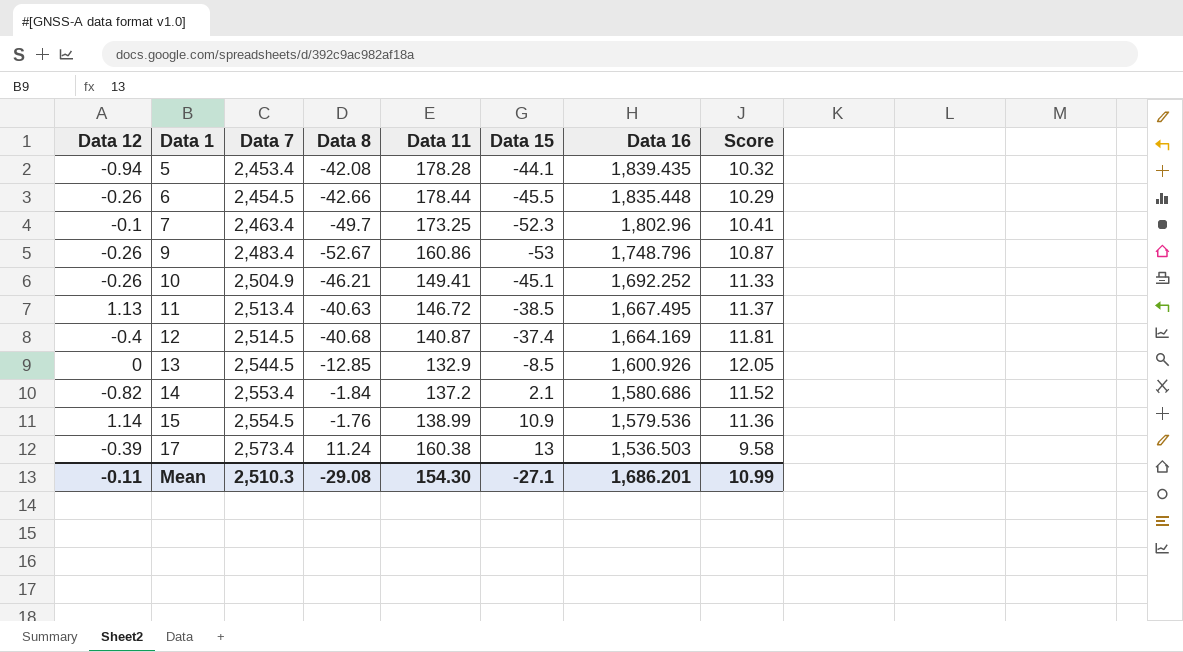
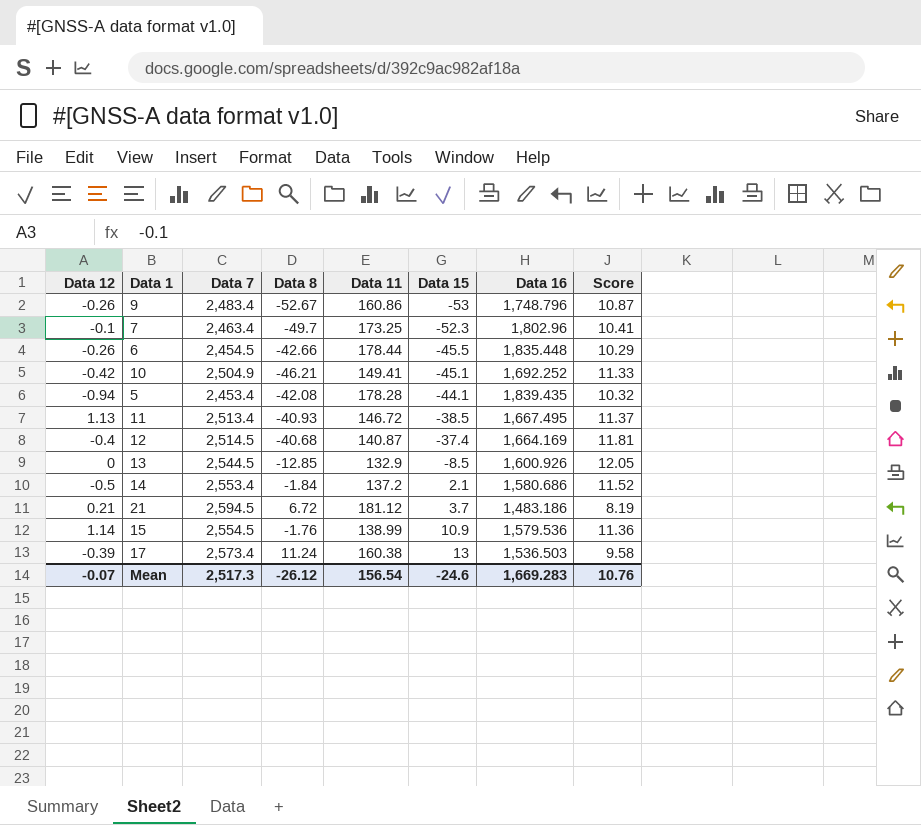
row order: Data 1 ascending -> Data 15 ascending
10 | Data 12: -0.26 -> -0.42
11 | Data 8: -40.63 -> -40.93
14 | Data 12: -0.82 -> -0.5
row 21: none -> 0.21 | 2,594.5 | 6.72 | 181.12 | 3.7 | 1,483.186 | 8.19
Mean | Data 12: -0.11 -> -0.07
Mean | Data 7: 2,510.3 -> 2,517.3
Mean | Data 8: -29.08 -> -26.12
Mean | Data 11: 154.30 -> 156.54
Mean | Data 15: -27.1 -> -24.6
Mean | Data 16: 1,686.201 -> 1,669.283
Mean | Score: 10.99 -> 10.76

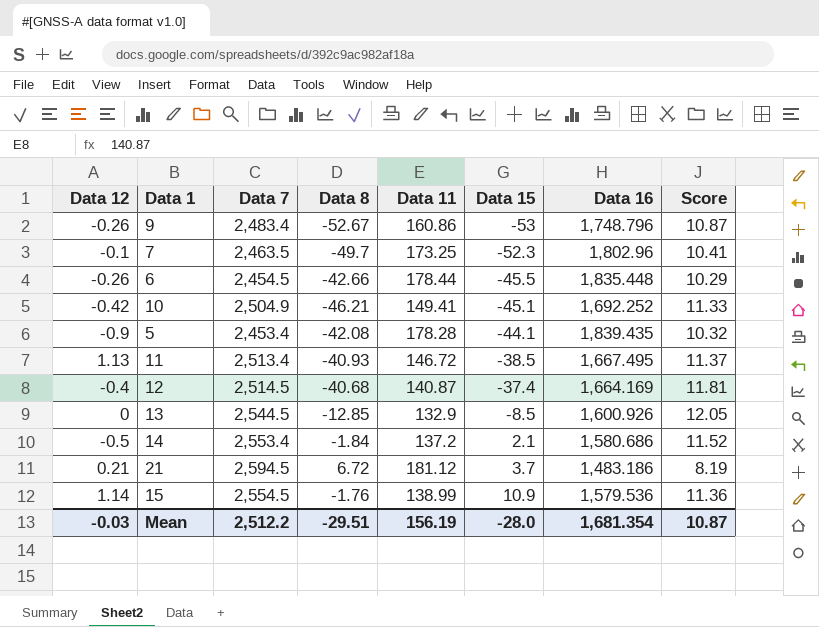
row 17: -0.39 | 2,573.4 | 11.24 | 160.38 | 13 | 1,536.503 | 9.58 -> none
7 | Data 7: 2,463.4 -> 2,463.5
5 | Data 12: -0.94 -> -0.9
Mean | Data 12: -0.07 -> -0.03
Mean | Data 7: 2,517.3 -> 2,512.2
Mean | Data 8: -26.12 -> -29.51
Mean | Data 11: 156.54 -> 156.19
Mean | Data 15: -24.6 -> -28.0
Mean | Data 16: 1,669.283 -> 1,681.354
Mean | Score: 10.76 -> 10.87

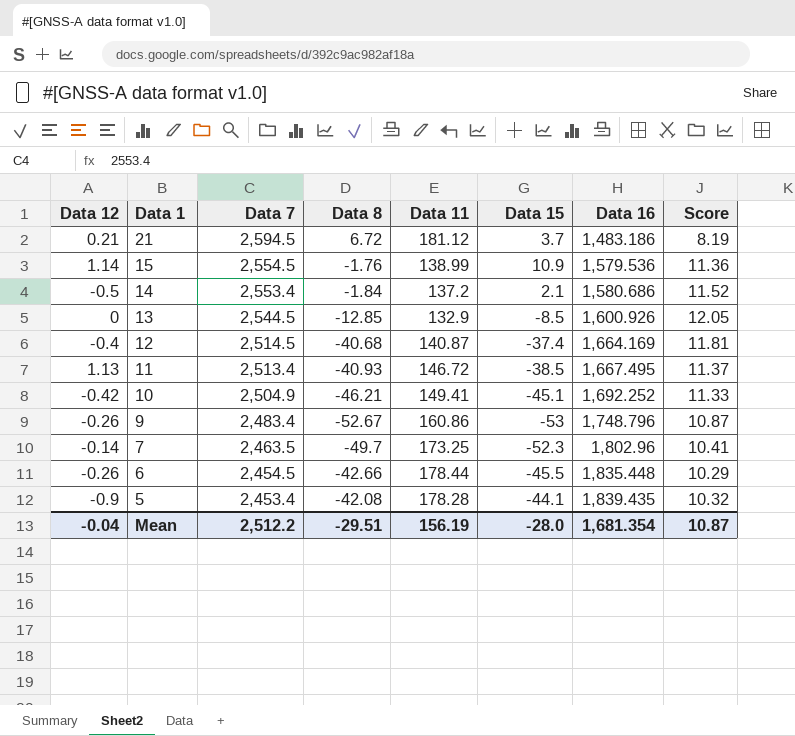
row order: Data 15 ascending -> Data 1 descending
7 | Data 12: -0.1 -> -0.14
Mean | Data 12: -0.03 -> -0.04

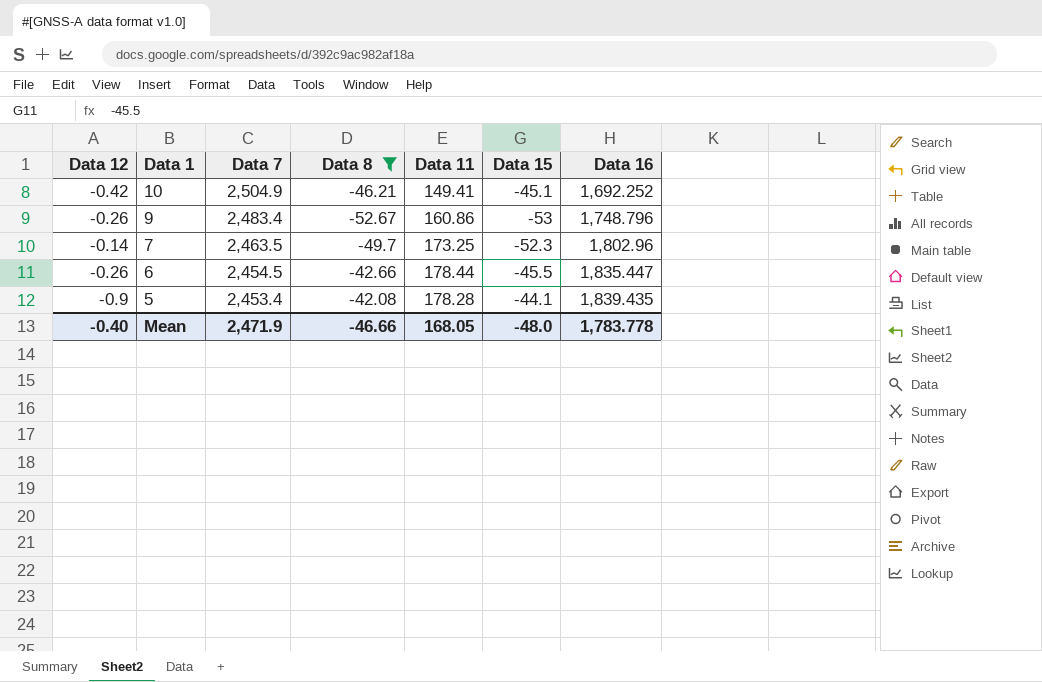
filter: none -> Data 8 <= -42.08
column Score | formula: [Data 16] / [Data 11] -> none
6 | Data 16: 1,835.448 -> 1,835.447
Mean | Data 12: -0.04 -> -0.40
Mean | Data 7: 2,512.2 -> 2,471.9
Mean | Data 8: -29.51 -> -46.66
Mean | Data 11: 156.19 -> 168.05
Mean | Data 15: -28.0 -> -48.0
Mean | Data 16: 1,681.354 -> 1,783.778

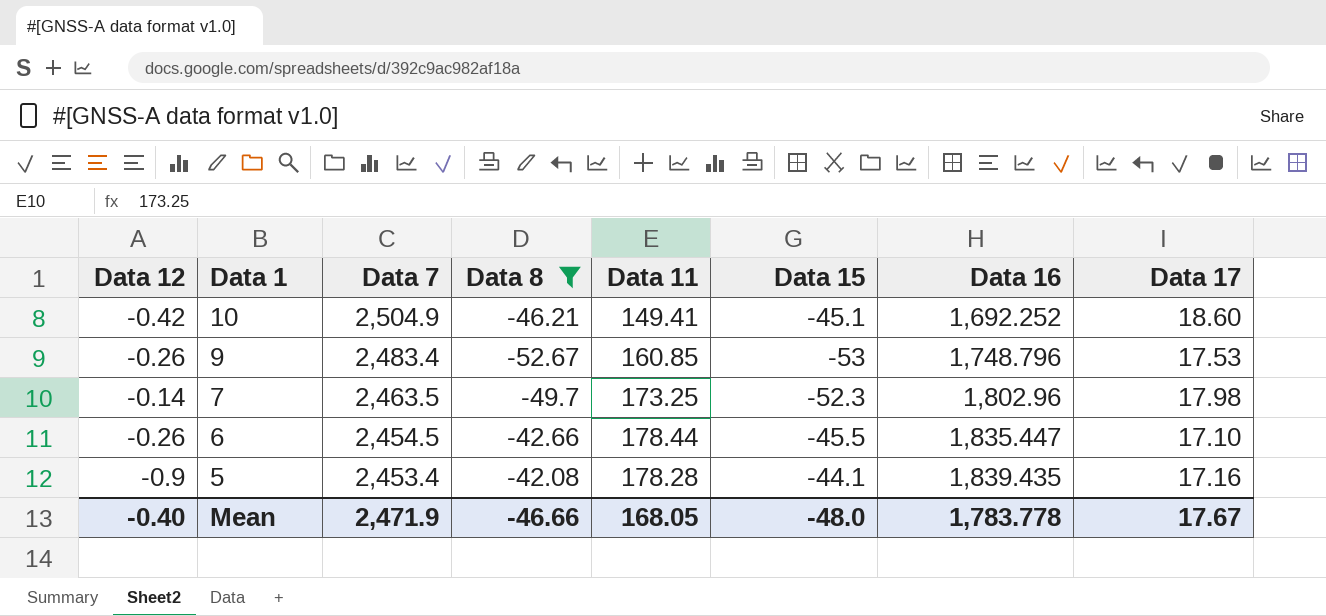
column Data 17 | position: none -> 8
9 | Data 11: 160.86 -> 160.85

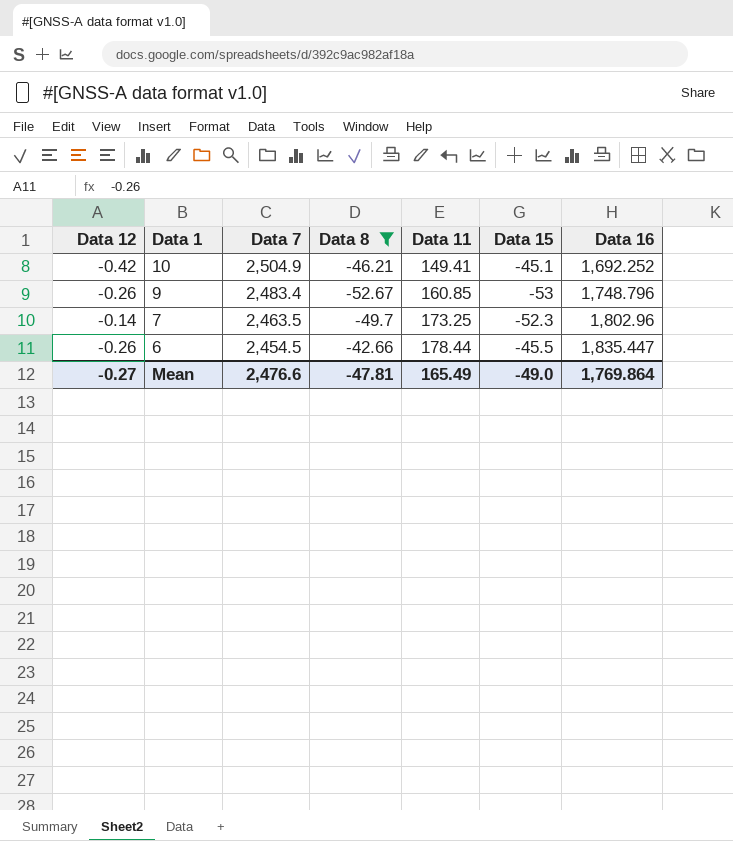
column Data 17 | position: 8 -> none
row 5: -0.9 | 2,453.4 | -42.08 | 178.28 | -44.1 | 1,839.435 | 17.16 -> none
Mean | Data 12: -0.40 -> -0.27
Mean | Data 7: 2,471.9 -> 2,476.6
Mean | Data 8: -46.66 -> -47.81
Mean | Data 11: 168.05 -> 165.49
Mean | Data 15: -48.0 -> -49.0
Mean | Data 16: 1,783.778 -> 1,769.864

